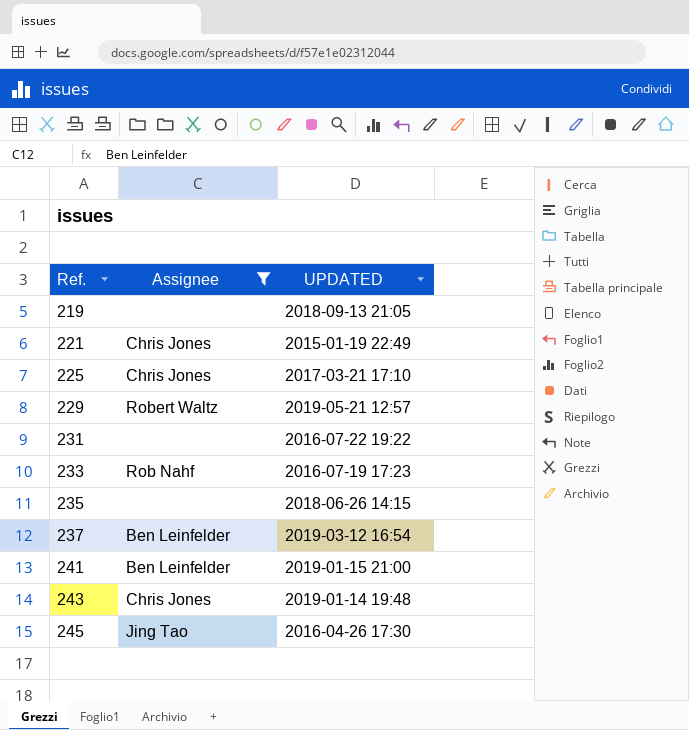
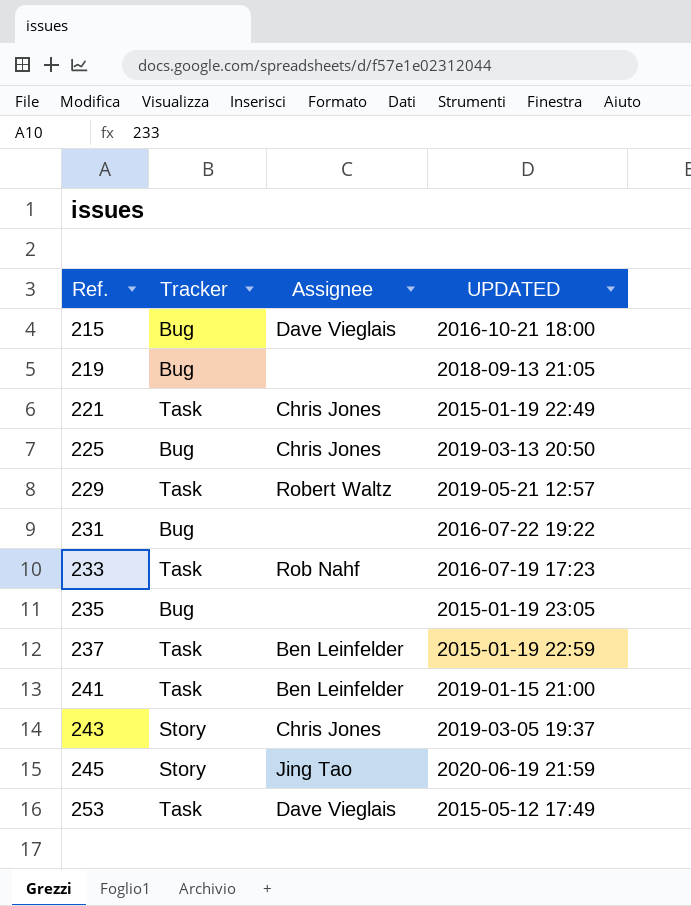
filter: Assignee != Dave Vieglais -> none
column Tracker | position: none -> 2
225 | UPDATED: 2017-03-21 17:10 -> 2019-03-13 20:50
235 | UPDATED: 2018-06-26 14:15 -> 2015-01-19 23:05
237 | UPDATED: 2019-03-12 16:54 -> 2015-01-19 22:59
243 | UPDATED: 2019-01-14 19:48 -> 2019-03-05 19:37
245 | UPDATED: 2016-04-26 17:30 -> 2020-06-19 21:59

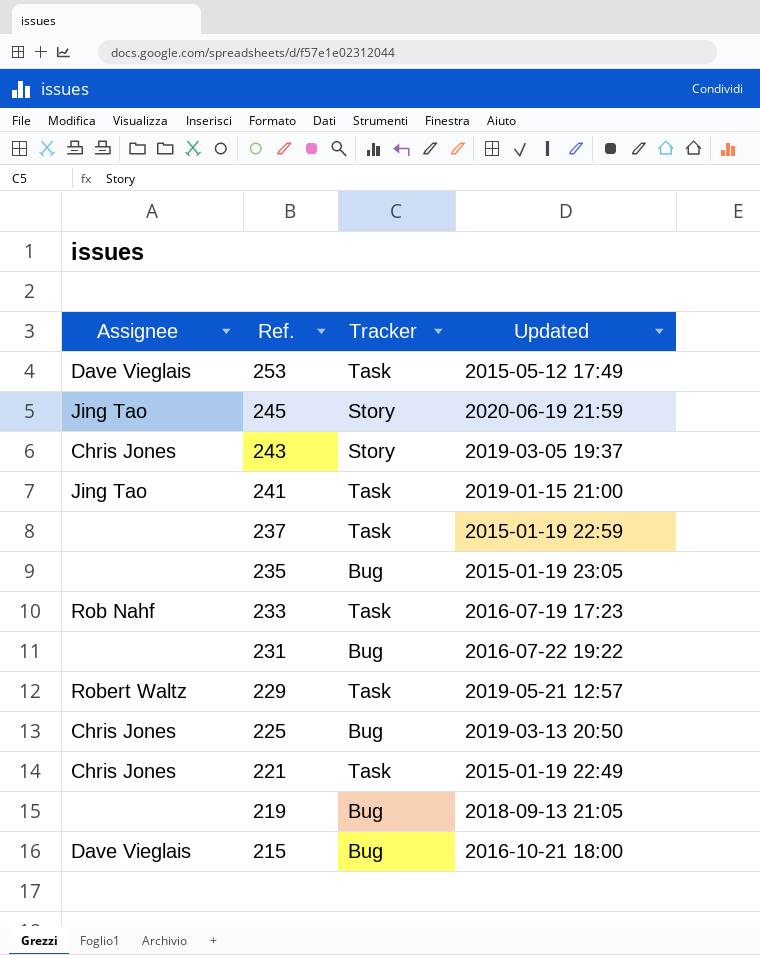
row order: Ref. ascending -> Ref. descending
column Assignee | position: 3 -> 1
column name: UPDATED -> Updated
241 | Assignee: Ben Leinfelder -> Jing Tao
237 | Assignee: Ben Leinfelder -> none

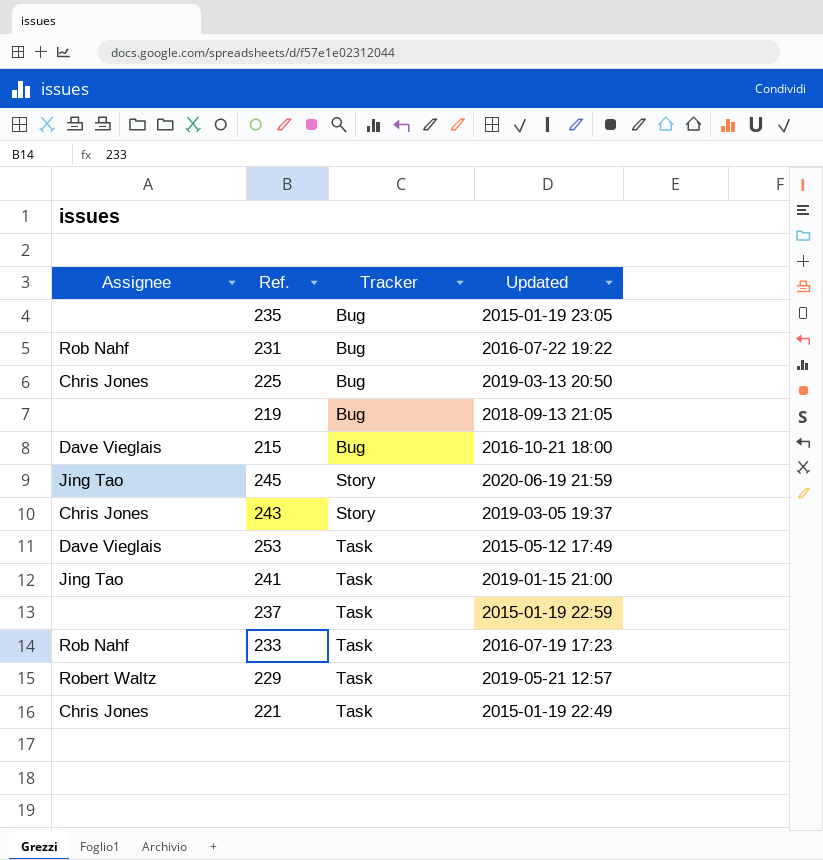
row order: Ref. descending -> Tracker ascending
231 | Assignee: none -> Rob Nahf

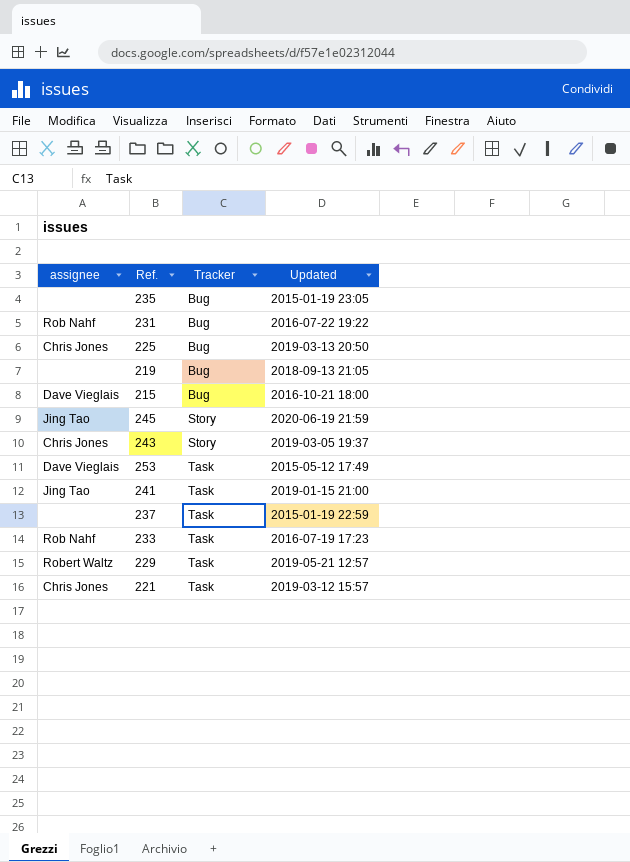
column name: Assignee -> assignee
221 | Updated: 2015-01-19 22:49 -> 2019-03-12 15:57

